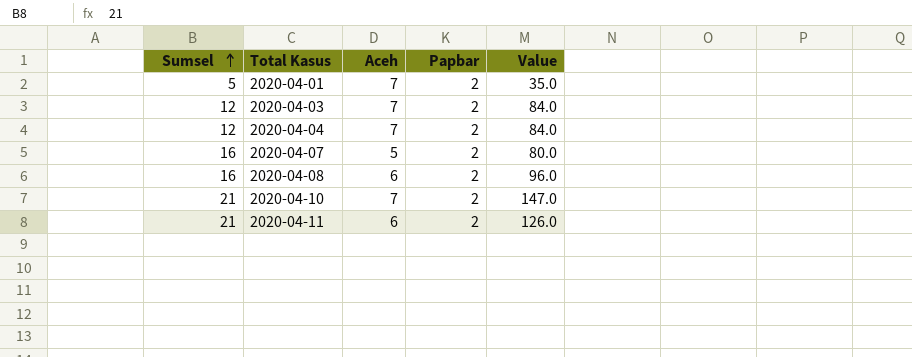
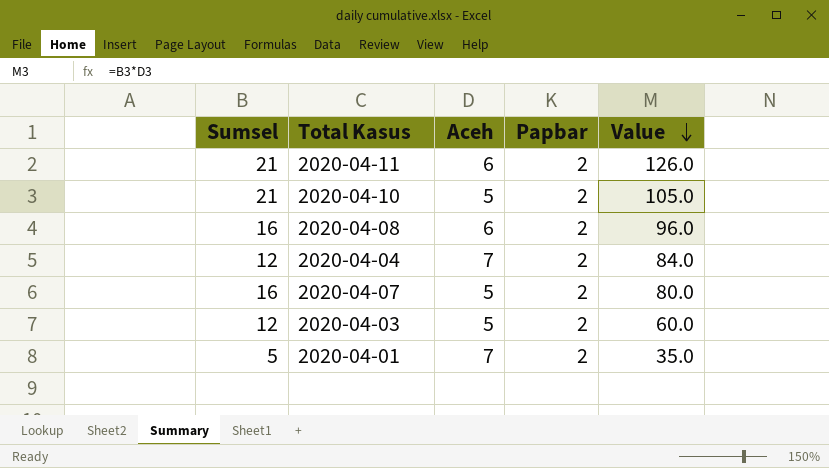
row order: Sumsel ascending -> Value descending
2020-04-10 | Aceh: 7 -> 5
2020-04-10 | Value: 147.0 -> 105.0
2020-04-03 | Aceh: 7 -> 5
2020-04-03 | Value: 84.0 -> 60.0

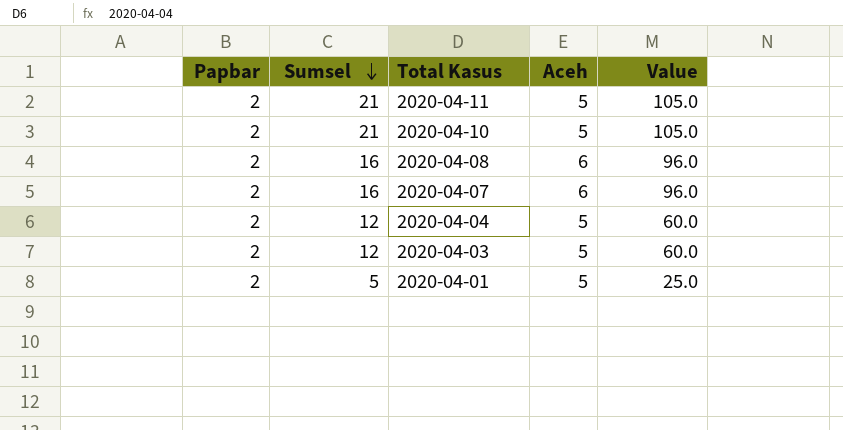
row order: Value descending -> Sumsel descending
column Papbar | position: 4 -> 1
2020-04-11 | Aceh: 6 -> 5
2020-04-11 | Value: 126.0 -> 105.0
2020-04-07 | Aceh: 5 -> 6
2020-04-07 | Value: 80.0 -> 96.0
2020-04-04 | Aceh: 7 -> 5
2020-04-04 | Value: 84.0 -> 60.0
2020-04-01 | Aceh: 7 -> 5
2020-04-01 | Value: 35.0 -> 25.0

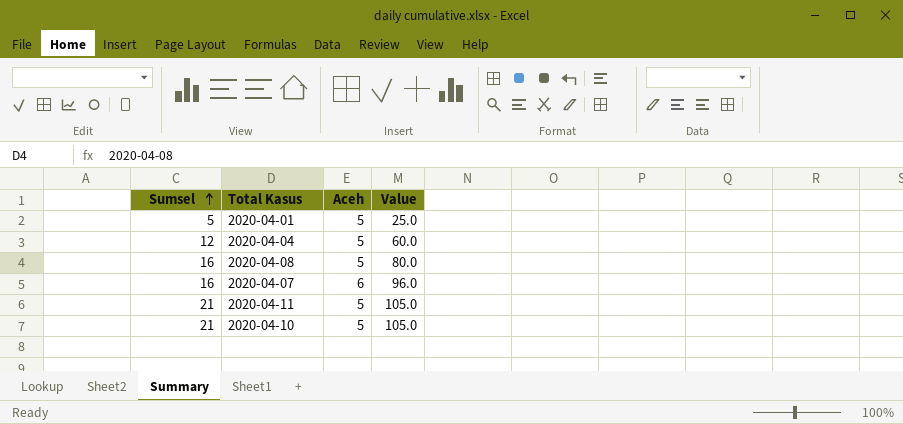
row order: Sumsel descending -> Sumsel ascending
column Papbar | position: 1 -> none
row 2020-04-03: 2 | 12 | 5 | 60.0 -> none
2020-04-08 | Aceh: 6 -> 5
2020-04-08 | Value: 96.0 -> 80.0

